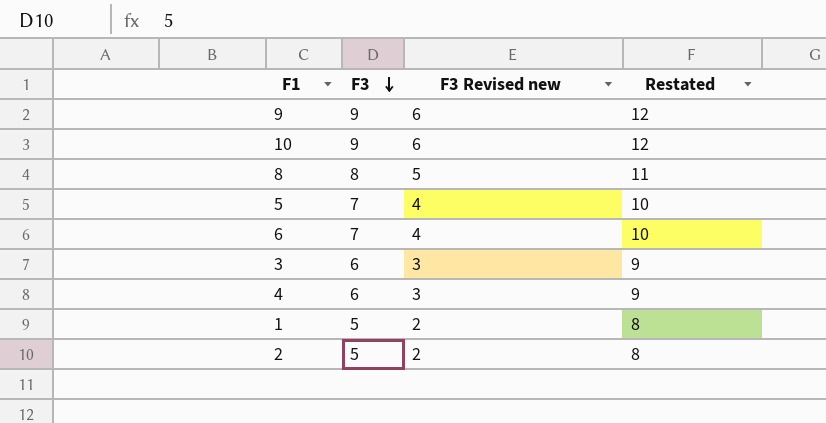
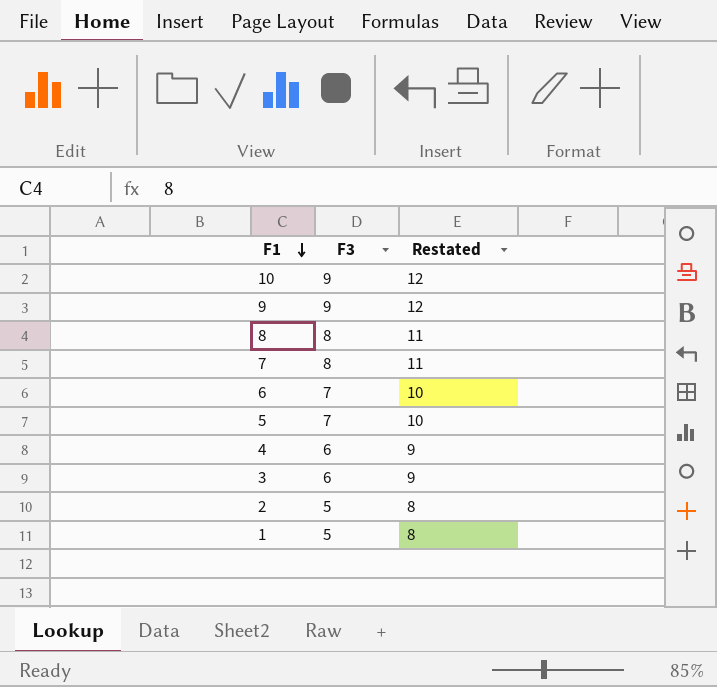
row order: F3 descending -> F1 descending
column F3 Revised new | formula: [F3] - 3 -> none
row 7: none -> 8 | 11

